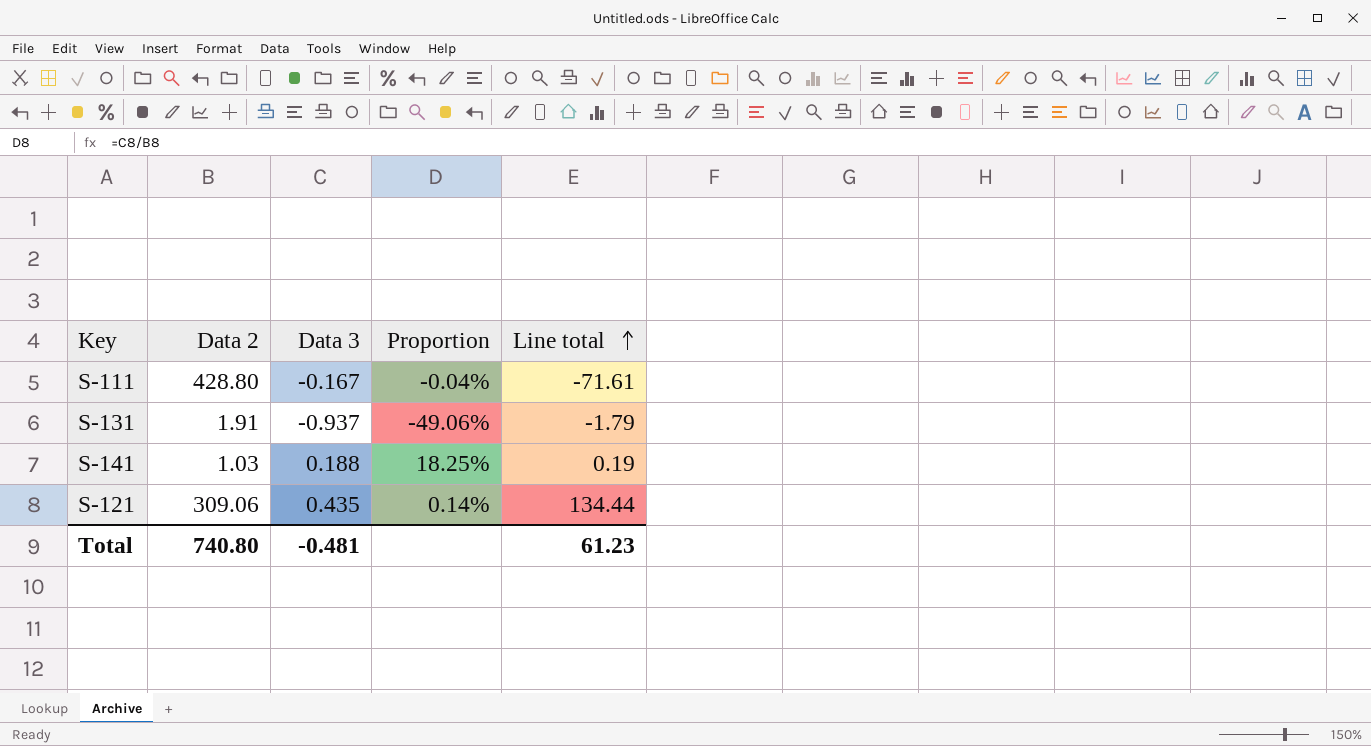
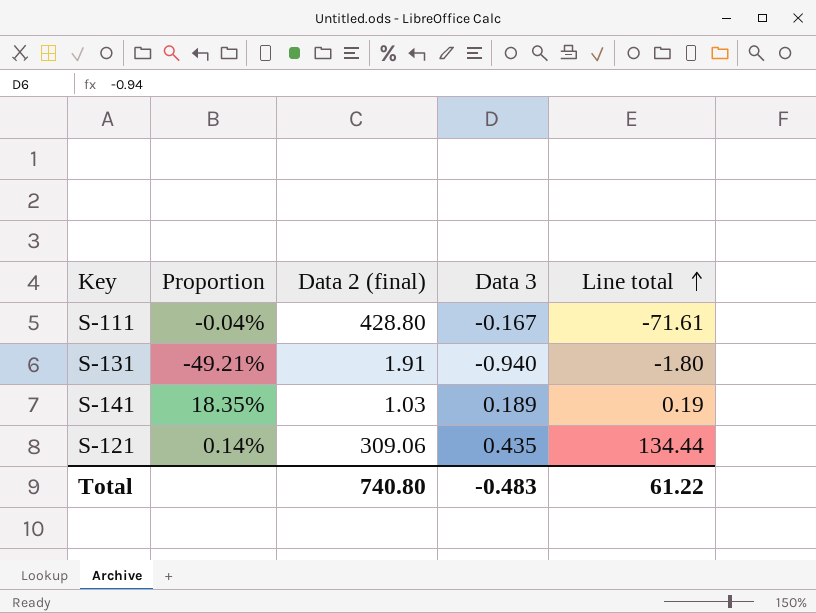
column Proportion | position: 4 -> 2
column name: Data 2 -> Data 2 (final)
S-131 | Proportion: -49.06% -> -49.21%
S-131 | Data 3: -0.937 -> -0.940
S-131 | Line total: -1.79 -> -1.80
S-141 | Proportion: 18.25% -> 18.35%
S-141 | Data 3: 0.188 -> 0.189
Total | Data 3: -0.481 -> -0.483
Total | Line total: 61.23 -> 61.22

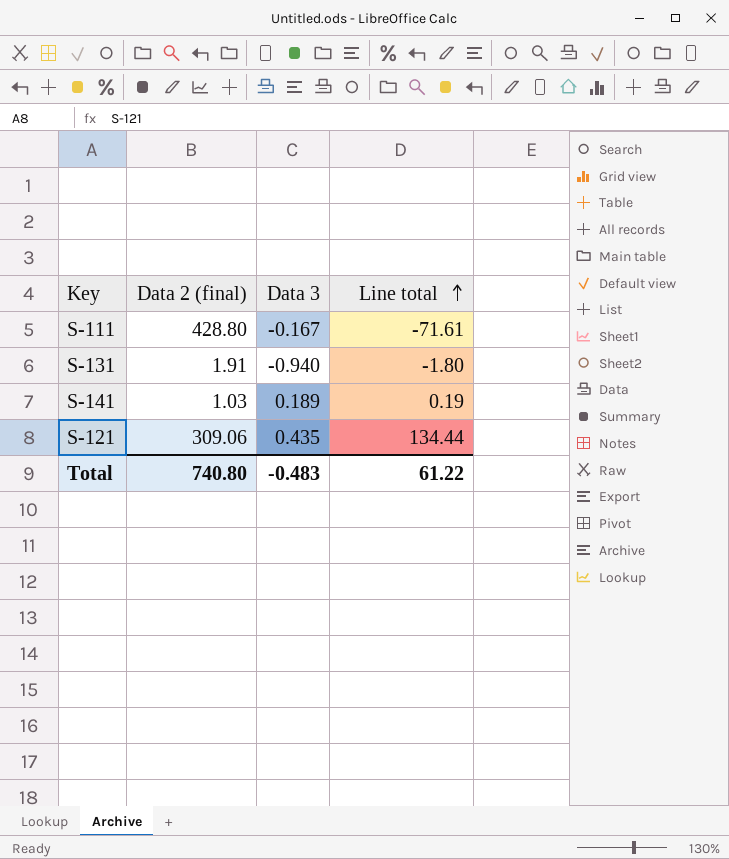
column Proportion | formula: [Data 3] / [Data 2 (final)] -> none

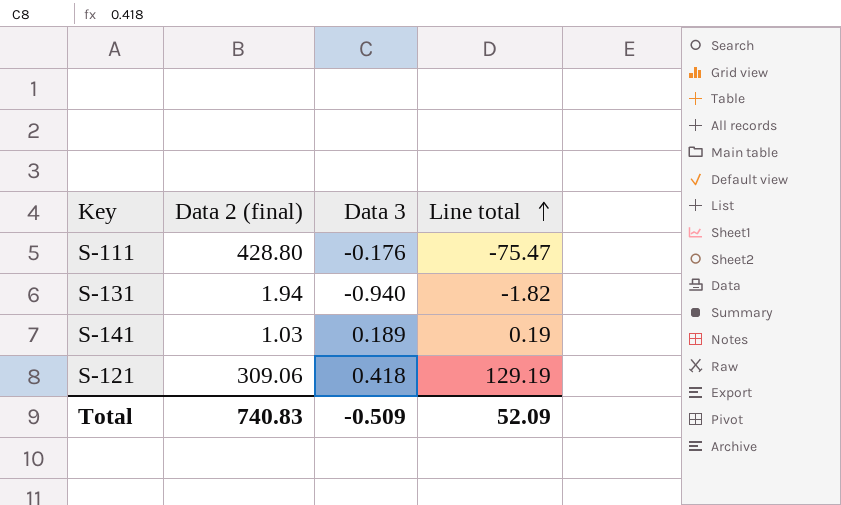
S-111 | Data 3: -0.167 -> -0.176
S-111 | Line total: -71.61 -> -75.47
S-131 | Data 2 (final): 1.91 -> 1.94
S-131 | Line total: -1.80 -> -1.82
S-121 | Data 3: 0.435 -> 0.418
S-121 | Line total: 134.44 -> 129.19
Total | Data 2 (final): 740.80 -> 740.83
Total | Data 3: -0.483 -> -0.509
Total | Line total: 61.22 -> 52.09

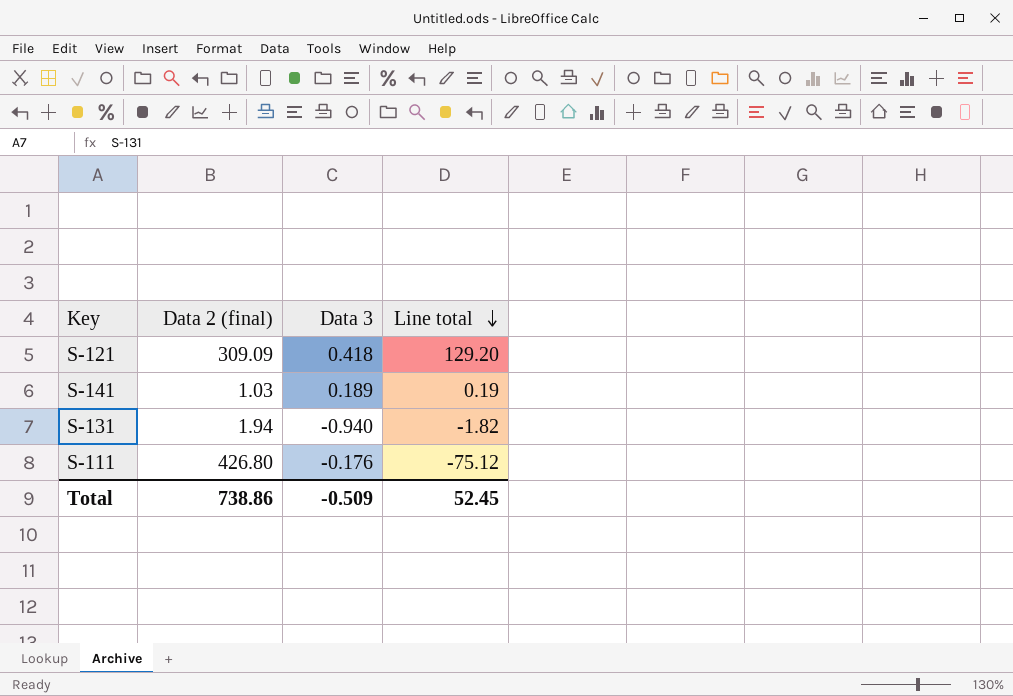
row order: Line total ascending -> Line total descending
S-121 | Data 2 (final): 309.06 -> 309.09
S-121 | Line total: 129.19 -> 129.20
S-111 | Data 2 (final): 428.80 -> 426.80
S-111 | Line total: -75.47 -> -75.12
Total | Data 2 (final): 740.83 -> 738.86
Total | Line total: 52.09 -> 52.45

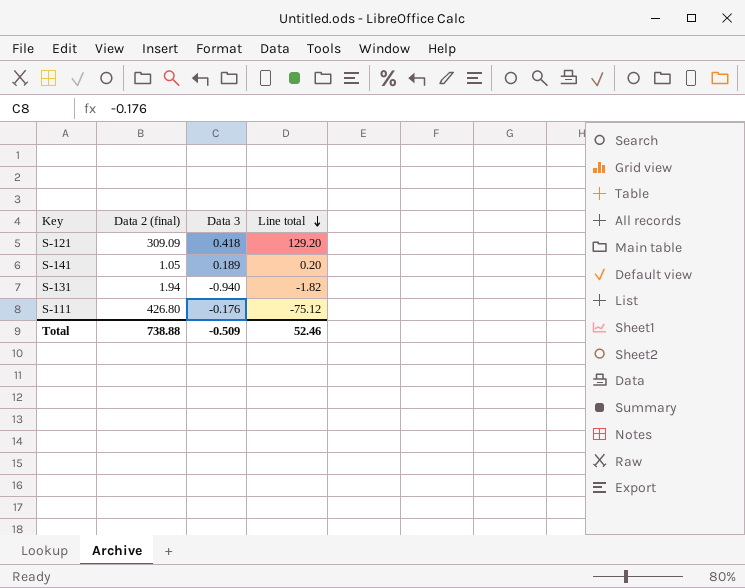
S-141 | Data 2 (final): 1.03 -> 1.05
S-141 | Line total: 0.19 -> 0.20
Total | Data 2 (final): 738.86 -> 738.88
Total | Line total: 52.45 -> 52.46

